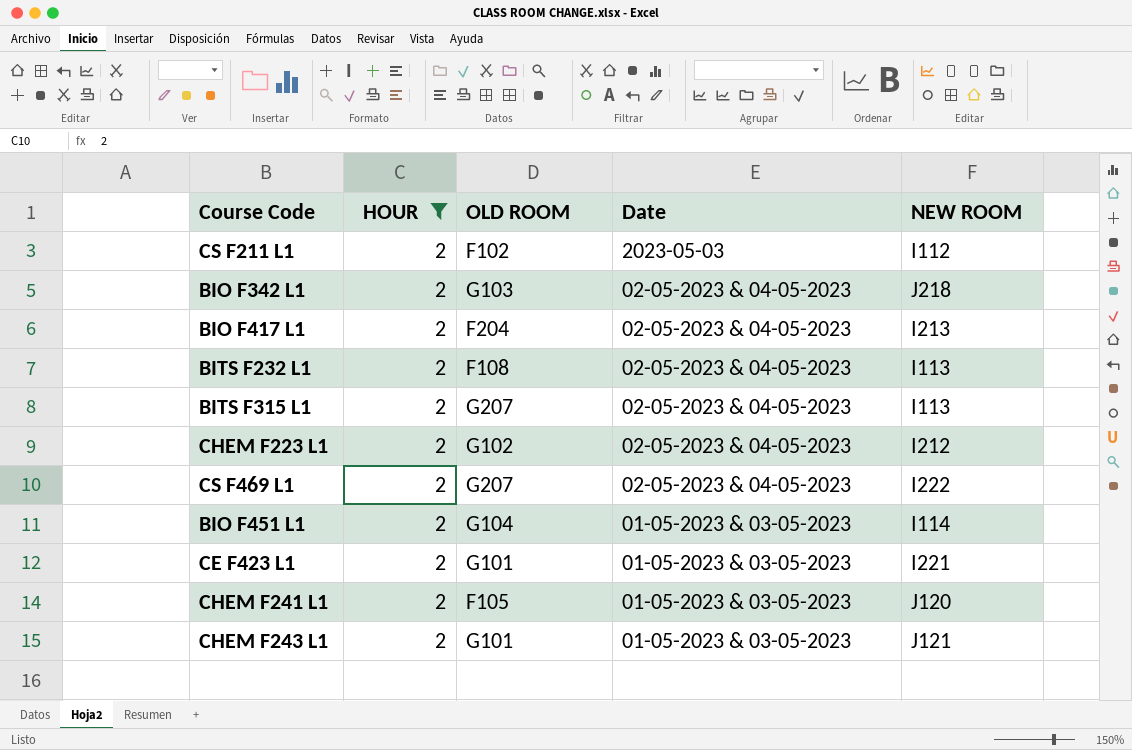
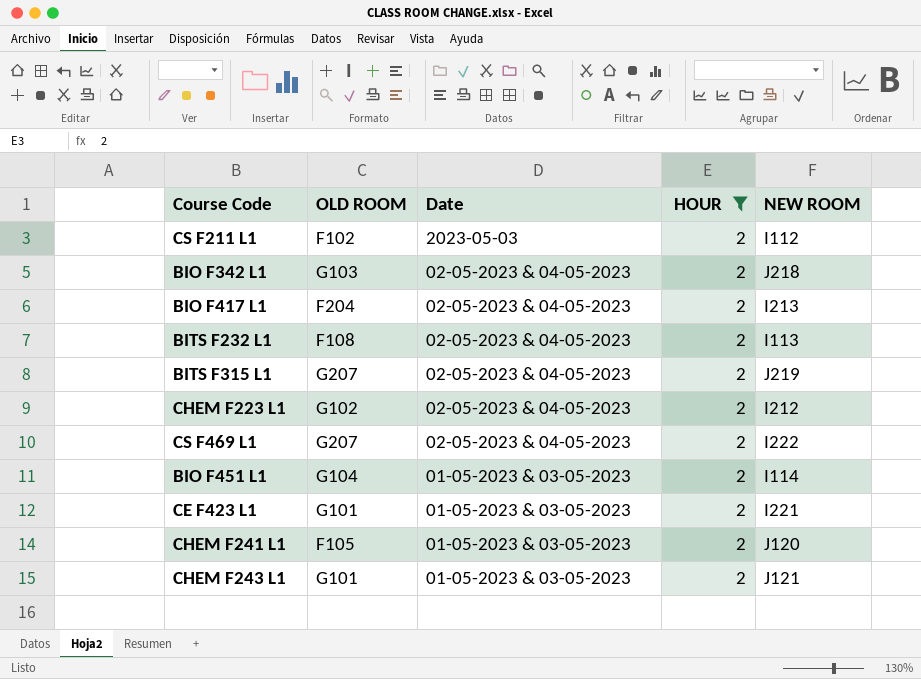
column HOUR | position: 2 -> 4
BITS F315 L1 | NEW ROOM: I113 -> J219

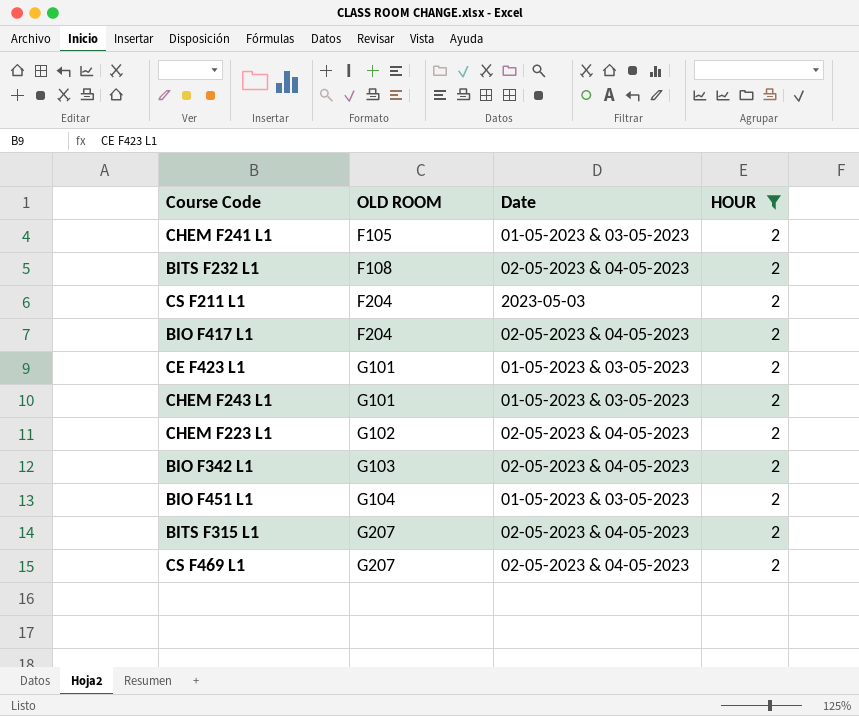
row order: Date descending -> OLD ROOM ascending
column NEW ROOM | position: 5 -> none
CS F211 L1 | OLD ROOM: F102 -> F204

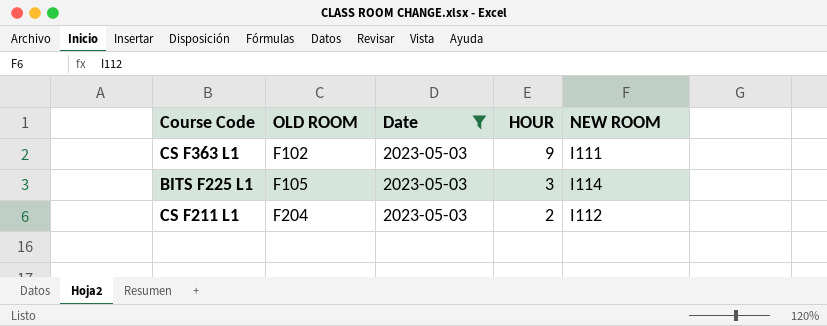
filter: HOUR = 2 -> Date = 2023-05-03
column NEW ROOM | position: none -> 5

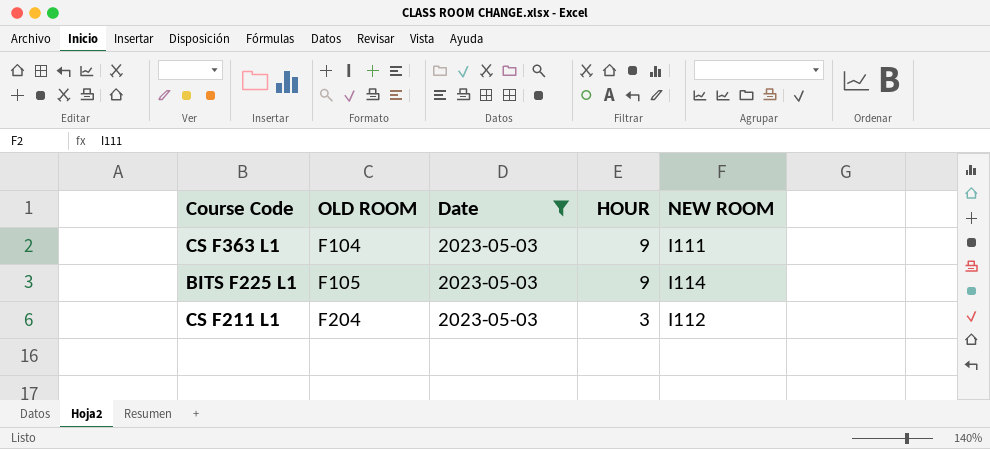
CS F363 L1 | OLD ROOM: F102 -> F104
BITS F225 L1 | HOUR: 3 -> 9
CS F211 L1 | HOUR: 2 -> 3

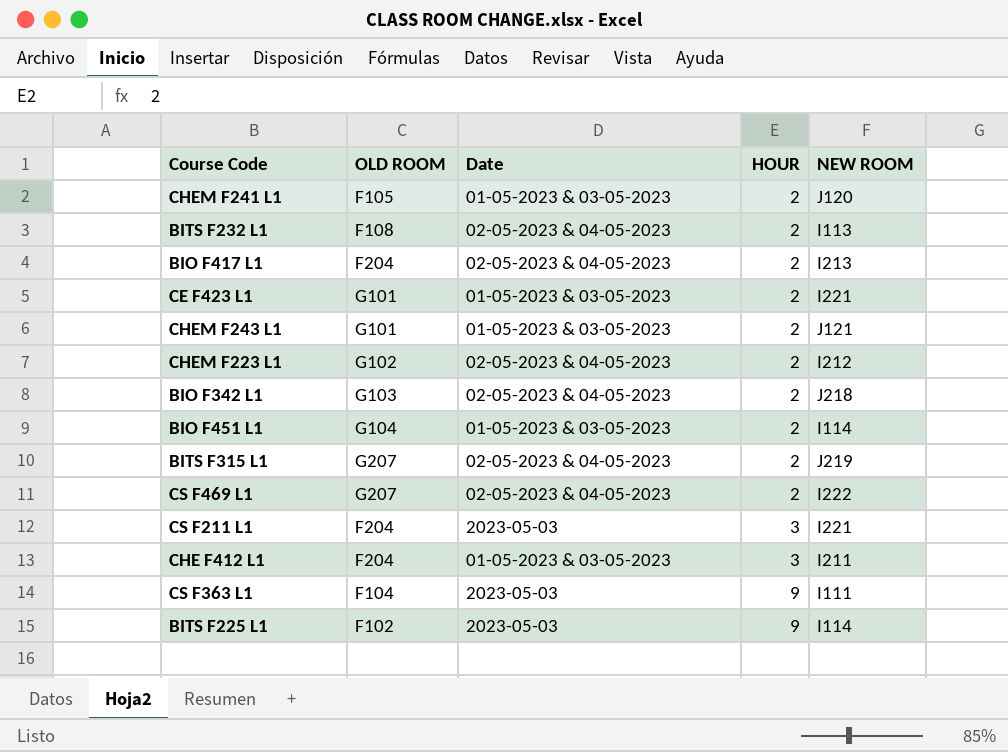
filter: Date = 2023-05-03 -> none
row order: OLD ROOM ascending -> HOUR ascending
CS F211 L1 | NEW ROOM: I112 -> I221
BITS F225 L1 | OLD ROOM: F105 -> F102

